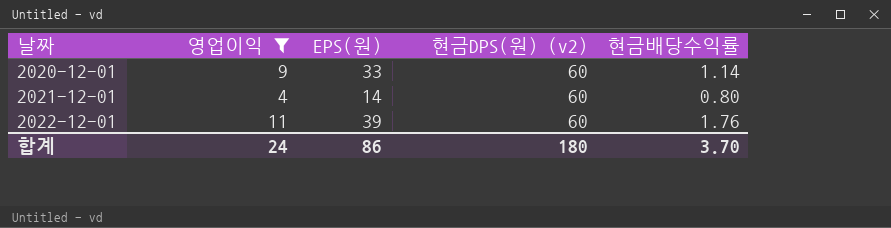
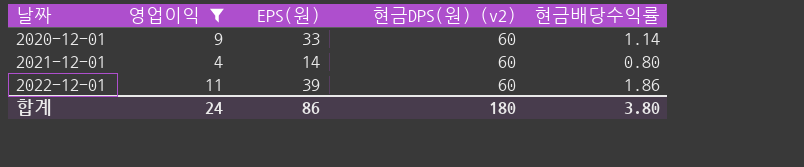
2022-12-01 | 현금배당수익률: 1.76 -> 1.86
합계 | 현금배당수익률: 3.70 -> 3.80

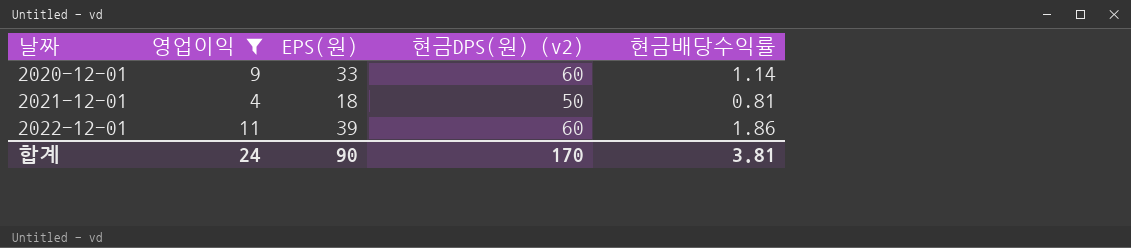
2021-12-01 | EPS(원): 14 -> 18
2021-12-01 | 현금DPS(원) (v2): 60 -> 50
2021-12-01 | 현금배당수익률: 0.80 -> 0.81
합계 | EPS(원): 86 -> 90
합계 | 현금DPS(원) (v2): 180 -> 170
합계 | 현금배당수익률: 3.80 -> 3.81

